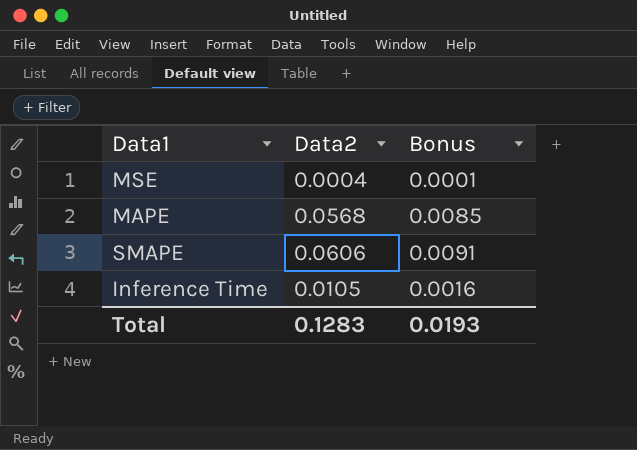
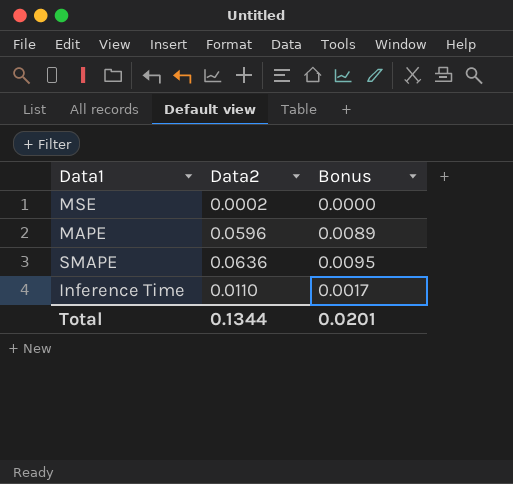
MSE | Data2: 0.0004 -> 0.0002
MSE | Bonus: 0.0001 -> 0.0000
MAPE | Data2: 0.0568 -> 0.0596
MAPE | Bonus: 0.0085 -> 0.0089
SMAPE | Data2: 0.0606 -> 0.0636
SMAPE | Bonus: 0.0091 -> 0.0095
Inference Time | Data2: 0.0105 -> 0.0110
Inference Time | Bonus: 0.0016 -> 0.0017
Total | Data2: 0.1283 -> 0.1344
Total | Bonus: 0.0193 -> 0.0201

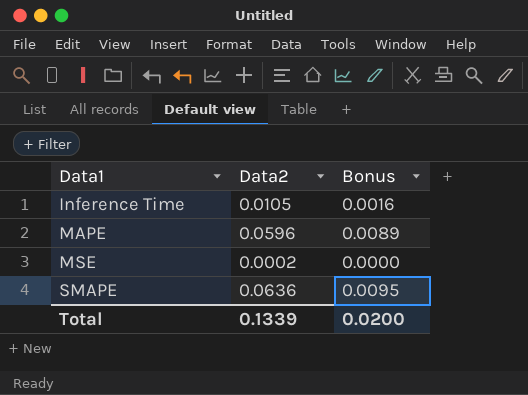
row order: none -> Data1 ascending
Inference Time | Data2: 0.0110 -> 0.0105
Inference Time | Bonus: 0.0017 -> 0.0016
Total | Data2: 0.1344 -> 0.1339
Total | Bonus: 0.0201 -> 0.0200

